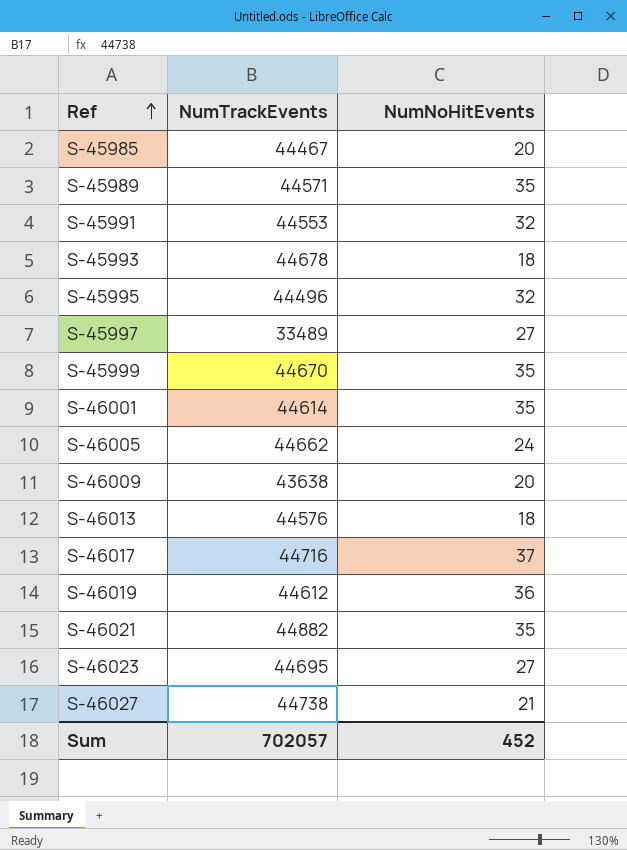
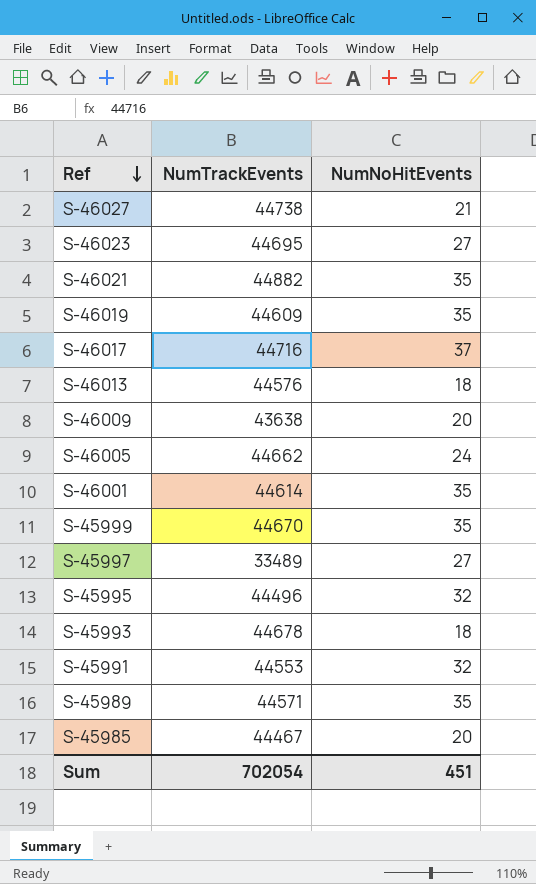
row order: Ref ascending -> Ref descending
S-46019 | NumTrackEvents: 44612 -> 44609
S-46019 | NumNoHitEvents: 36 -> 35
Sum | NumTrackEvents: 702057 -> 702054
Sum | NumNoHitEvents: 452 -> 451

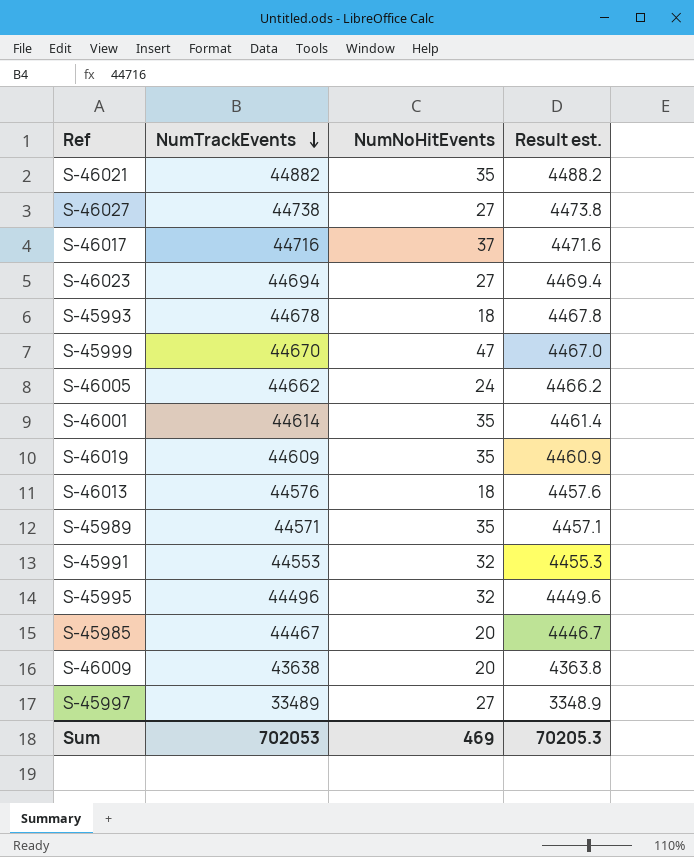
row order: Ref descending -> NumTrackEvents descending
column Result est. | formula: none -> [NumTrackEvents] * 0.1
S-46027 | NumNoHitEvents: 21 -> 27
S-46023 | NumTrackEvents: 44695 -> 44694
S-45999 | NumNoHitEvents: 35 -> 47
Sum | NumTrackEvents: 702054 -> 702053
Sum | NumNoHitEvents: 451 -> 469

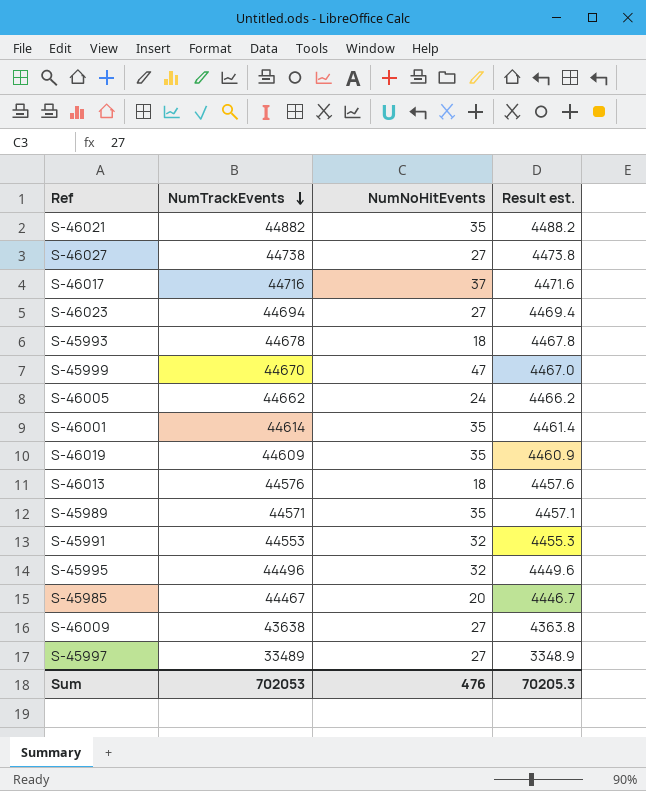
S-46009 | NumNoHitEvents: 20 -> 27
Sum | NumNoHitEvents: 469 -> 476

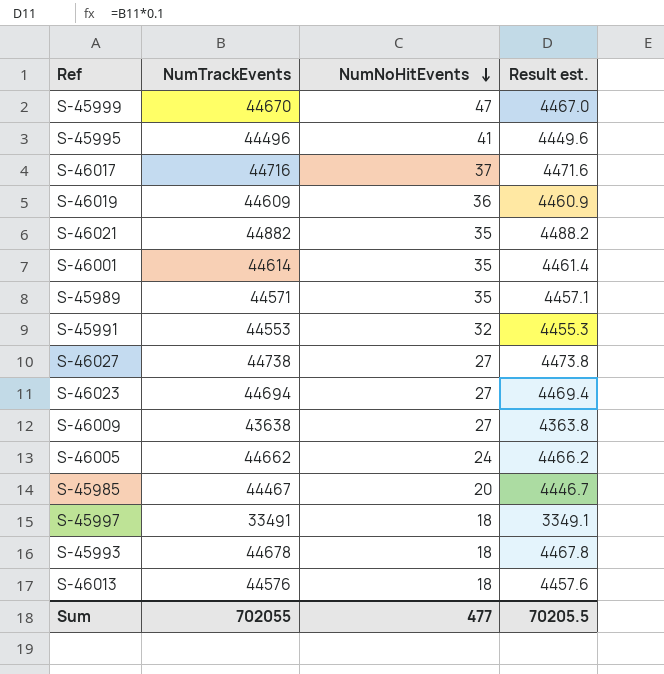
row order: NumTrackEvents descending -> NumNoHitEvents descending
S-45995 | NumNoHitEvents: 32 -> 41
S-46019 | NumNoHitEvents: 35 -> 36
S-45997 | NumTrackEvents: 33489 -> 33491
S-45997 | NumNoHitEvents: 27 -> 18
S-45997 | Result est.: 3348.9 -> 3349.1
Sum | NumTrackEvents: 702053 -> 702055
Sum | NumNoHitEvents: 476 -> 477
Sum | Result est.: 70205.3 -> 70205.5

